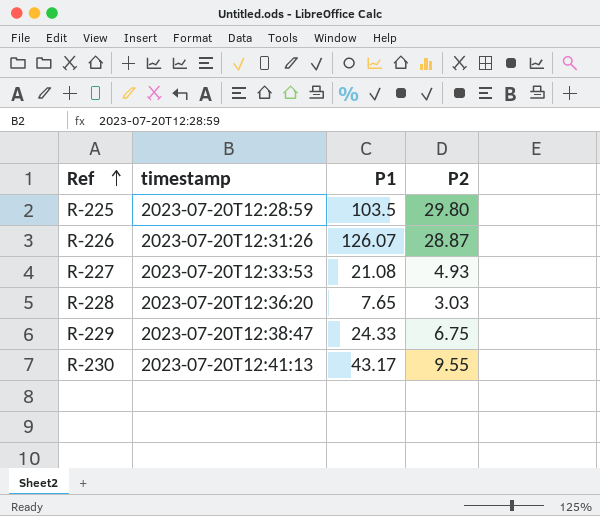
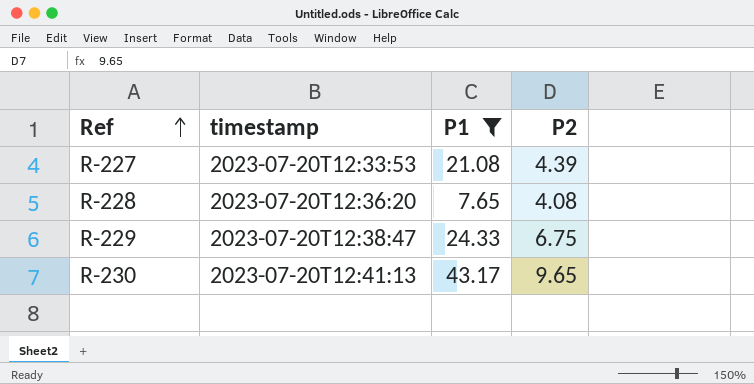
filter: none -> P1 <= 43.17
R-227 | P2: 4.93 -> 4.39
R-228 | P2: 3.03 -> 4.08
R-230 | P2: 9.55 -> 9.65

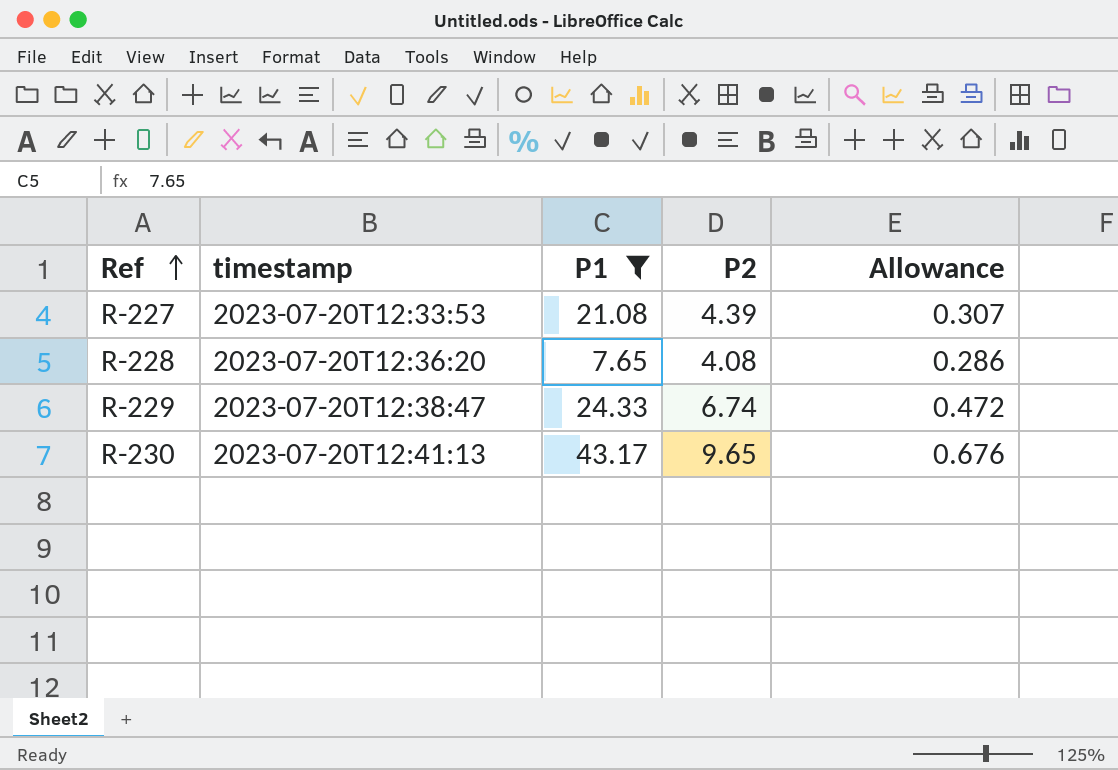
column Allowance | formula: none -> [P2] * 0.07
R-229 | P2: 6.75 -> 6.74

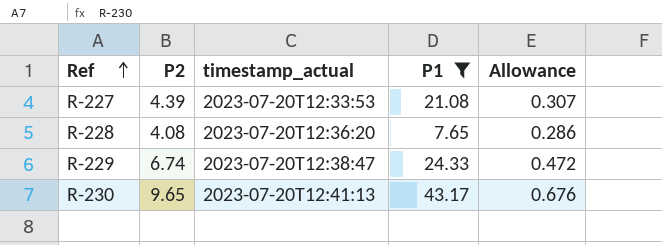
column P2 | position: 4 -> 2
column name: timestamp -> timestamp_actual

